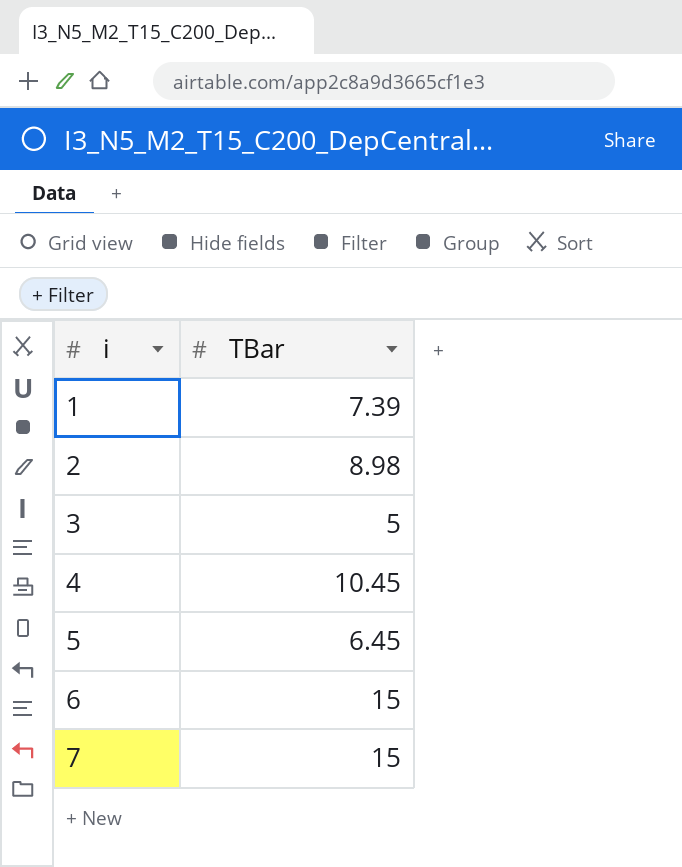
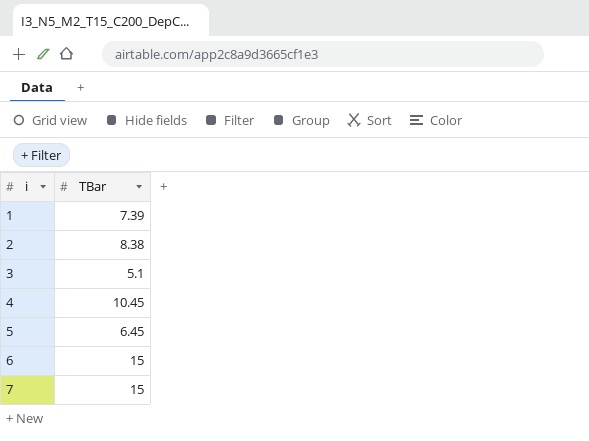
2 | TBar: 8.98 -> 8.38
3 | TBar: 5 -> 5.1

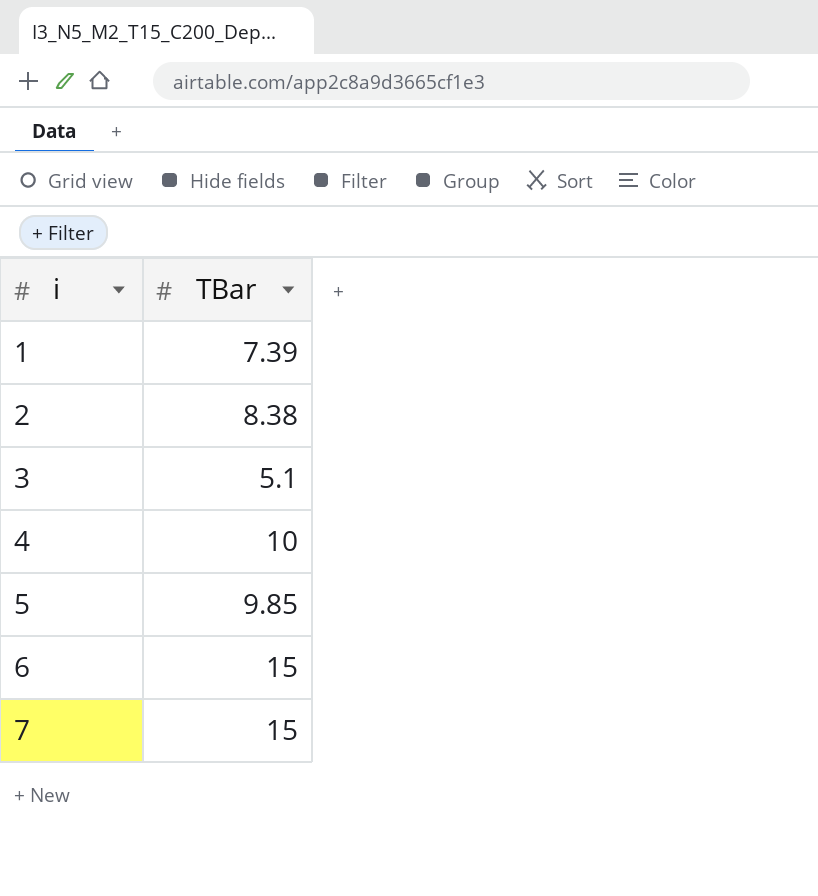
4 | TBar: 10.45 -> 10
5 | TBar: 6.45 -> 9.85

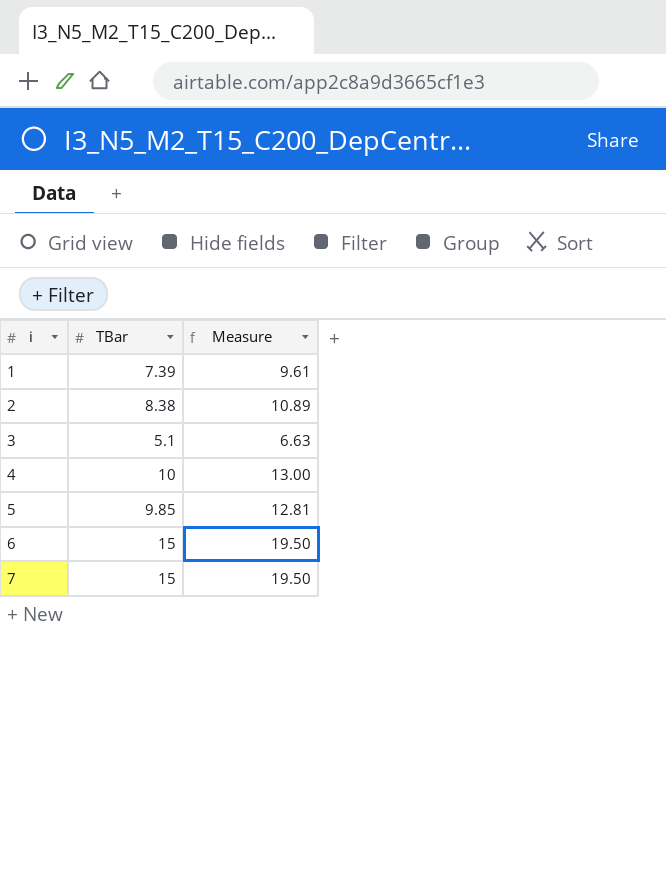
column Measure | formula: none -> [TBar] * 1.3

